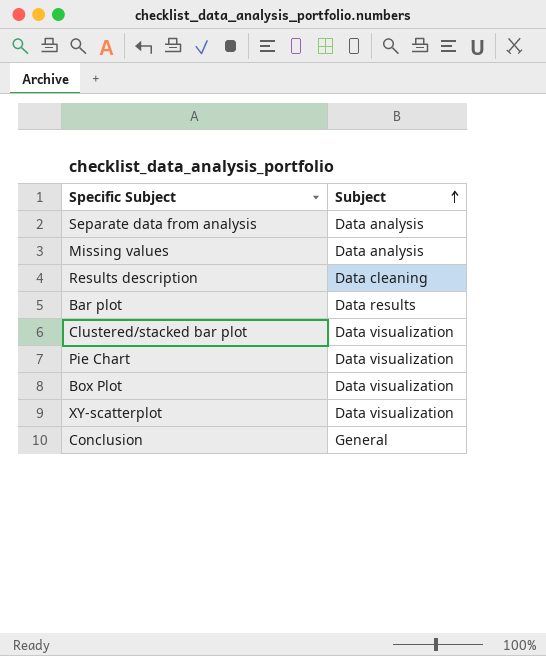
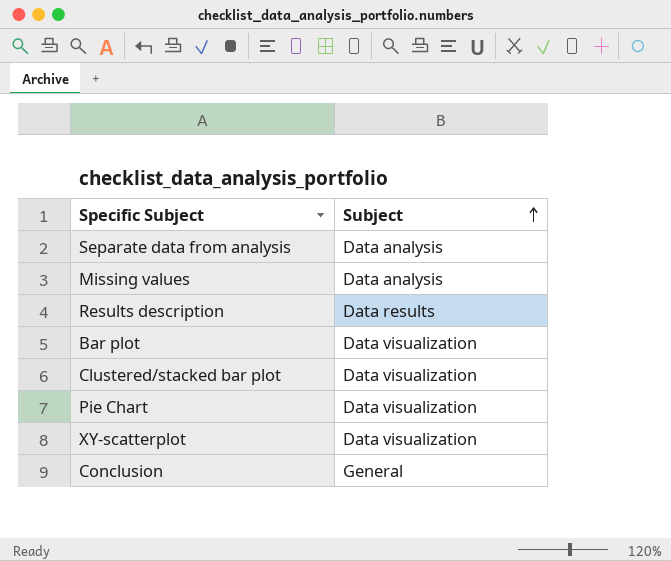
row Box Plot: Data visualization -> none
Results description | Subject: Data cleaning -> Data results
Bar plot | Subject: Data results -> Data visualization

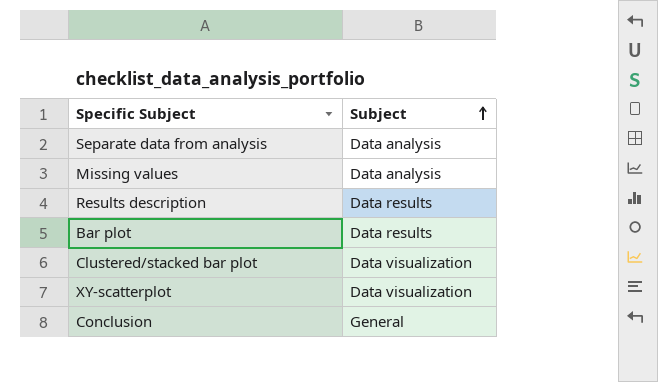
row Pie Chart: Data visualization -> none
Bar plot | Subject: Data visualization -> Data results

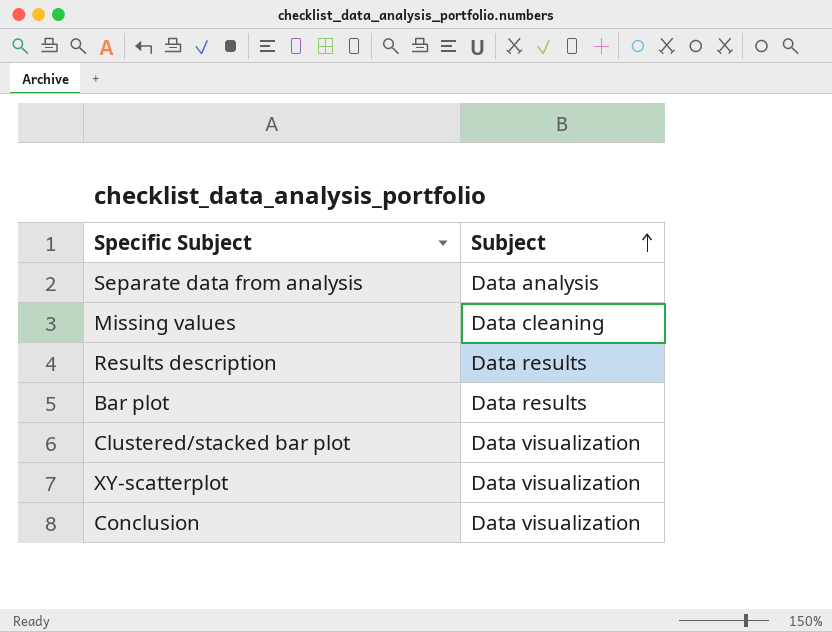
Missing values | Subject: Data analysis -> Data cleaning
Conclusion | Subject: General -> Data visualization

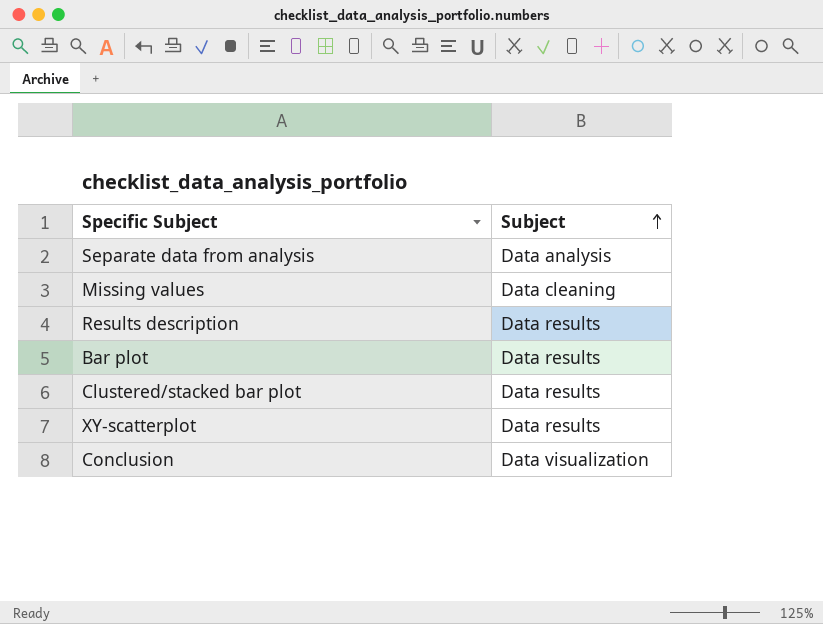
Clustered/stacked bar plot | Subject: Data visualization -> Data results
XY-scatterplot | Subject: Data visualization -> Data results

